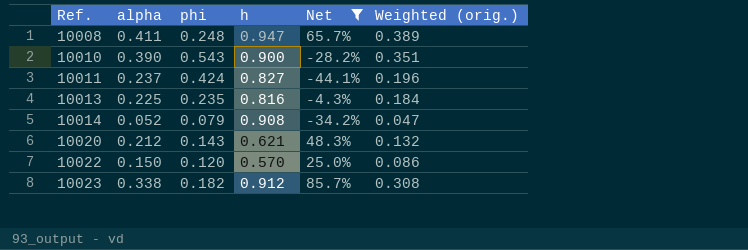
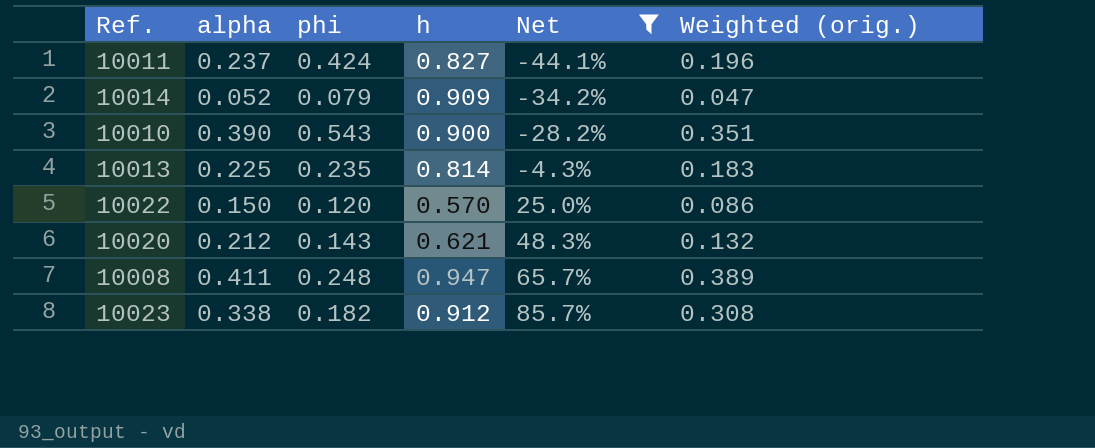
row order: Ref. ascending -> Net ascending
10014 | h: 0.908 -> 0.909
10013 | h: 0.816 -> 0.814
10013 | Weighted (orig.): 0.184 -> 0.183

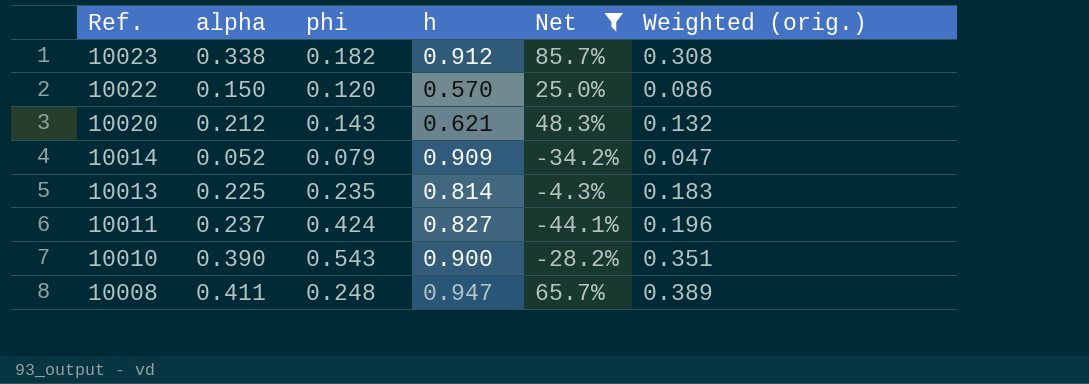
row order: Net ascending -> Ref. descending

